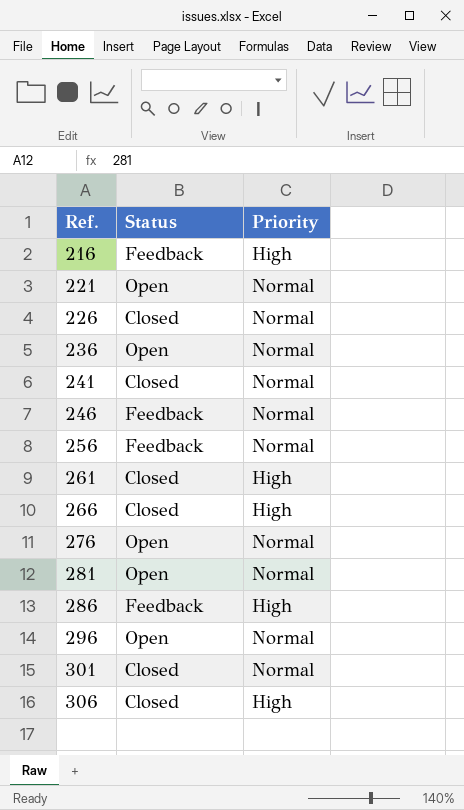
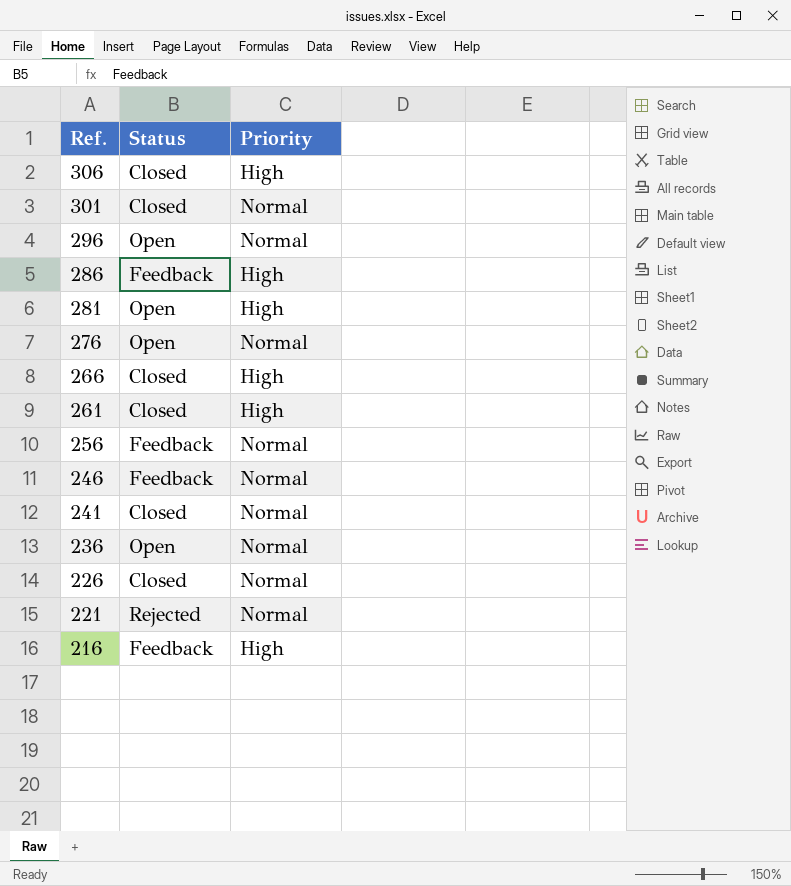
row order: Ref. ascending -> Ref. descending
281 | Priority: Normal -> High
221 | Status: Open -> Rejected

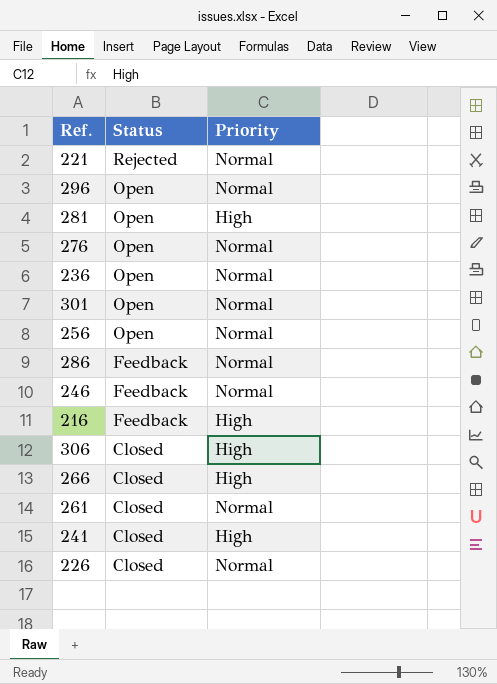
row order: Ref. descending -> Status descending
301 | Status: Closed -> Open
256 | Status: Feedback -> Open
286 | Priority: High -> Normal
261 | Priority: High -> Normal
241 | Priority: Normal -> High

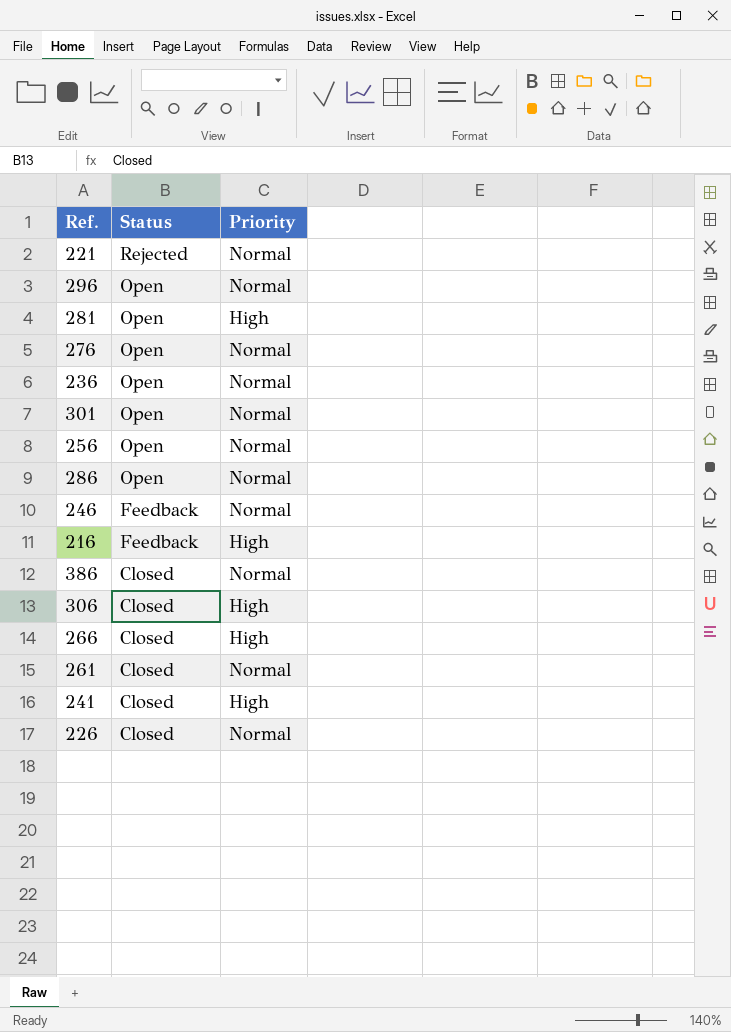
286 | Status: Feedback -> Open
row 386: none -> Closed | Normal

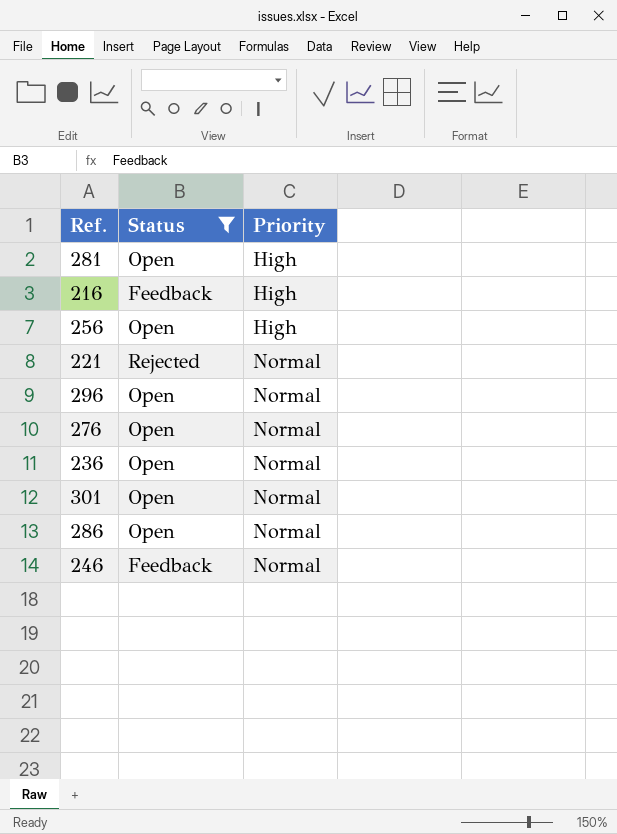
filter: none -> Status != Closed
row order: Status descending -> Priority ascending
256 | Priority: Normal -> High

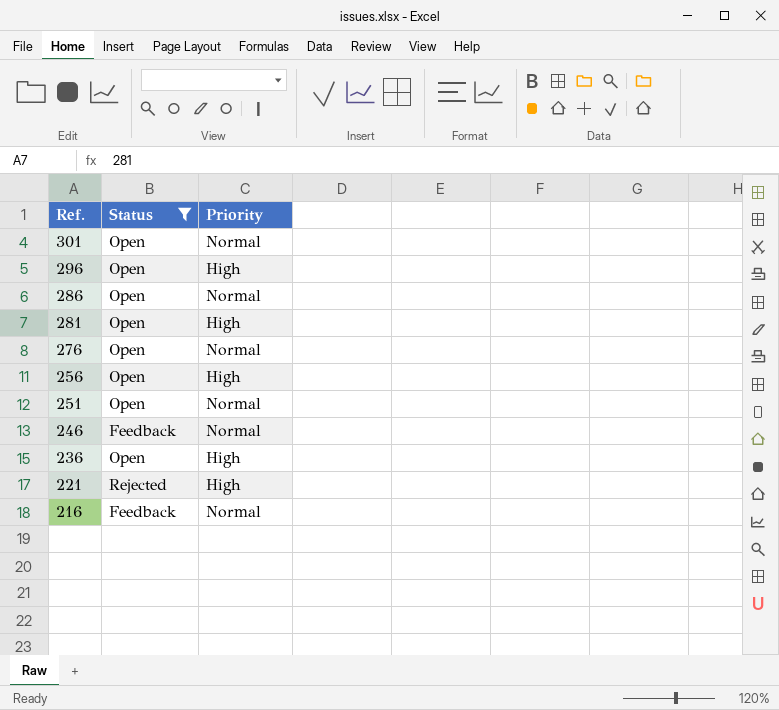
row order: Priority ascending -> Ref. descending
296 | Priority: Normal -> High
row 251: none -> Open | Normal
236 | Priority: Normal -> High
221 | Priority: Normal -> High
216 | Priority: High -> Normal

